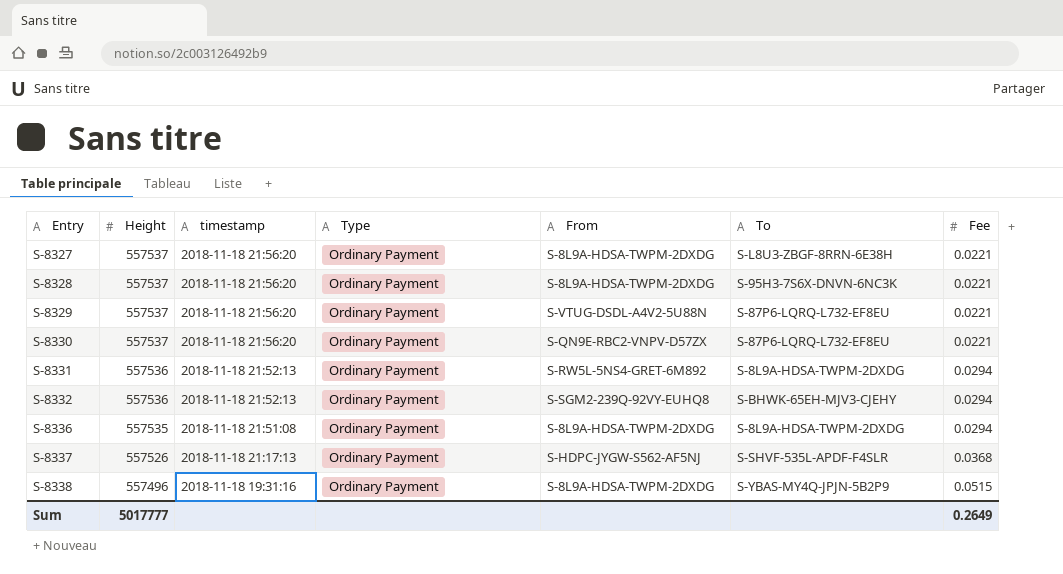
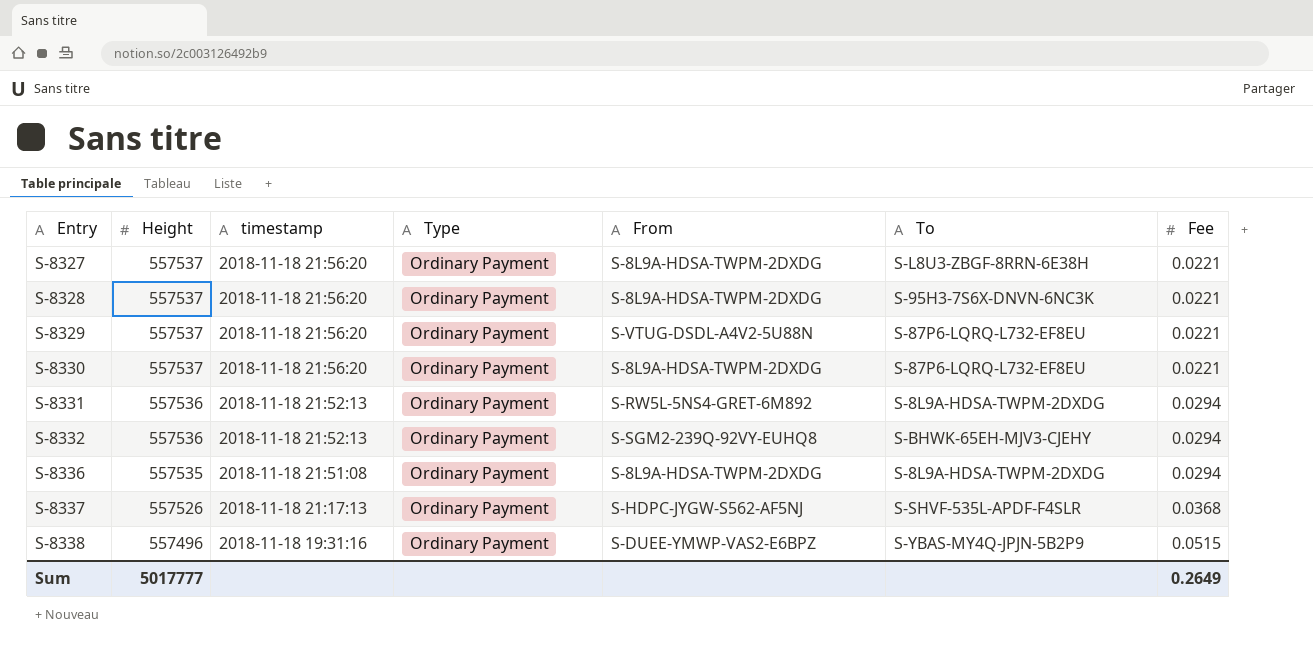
S-8330 | From: S-QN9E-RBC2-VNPV-D57ZX -> S-8L9A-HDSA-TWPM-2DXDG
S-8338 | From: S-8L9A-HDSA-TWPM-2DXDG -> S-DUEE-YMWP-VAS2-E6BPZ

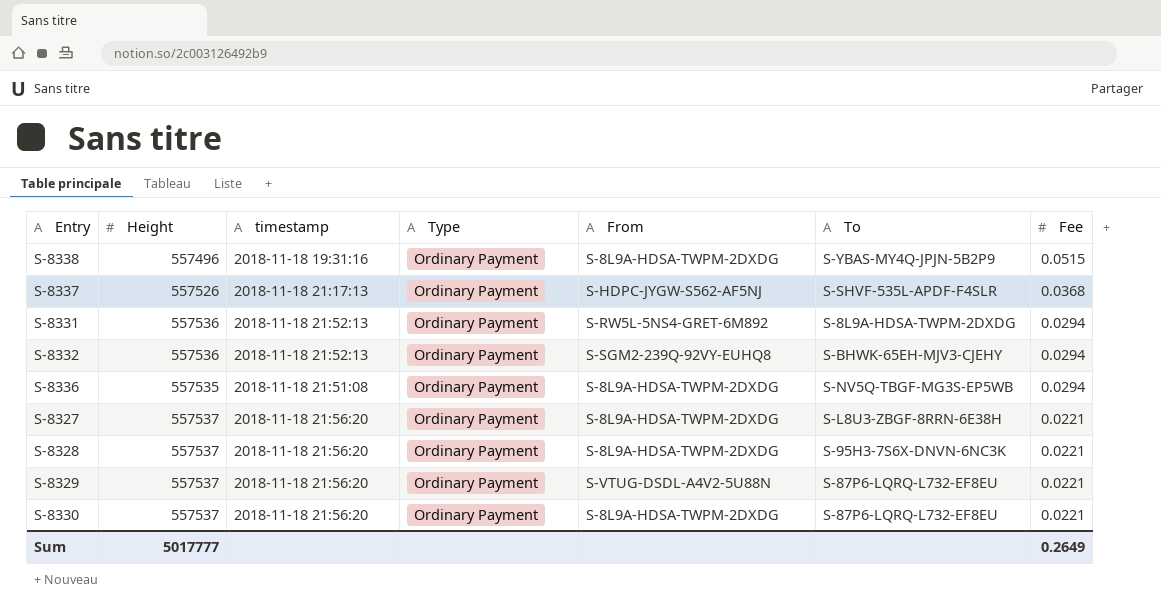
row order: Entry ascending -> Fee descending
S-8338 | From: S-DUEE-YMWP-VAS2-E6BPZ -> S-8L9A-HDSA-TWPM-2DXDG
S-8336 | To: S-8L9A-HDSA-TWPM-2DXDG -> S-NV5Q-TBGF-MG3S-EP5WB

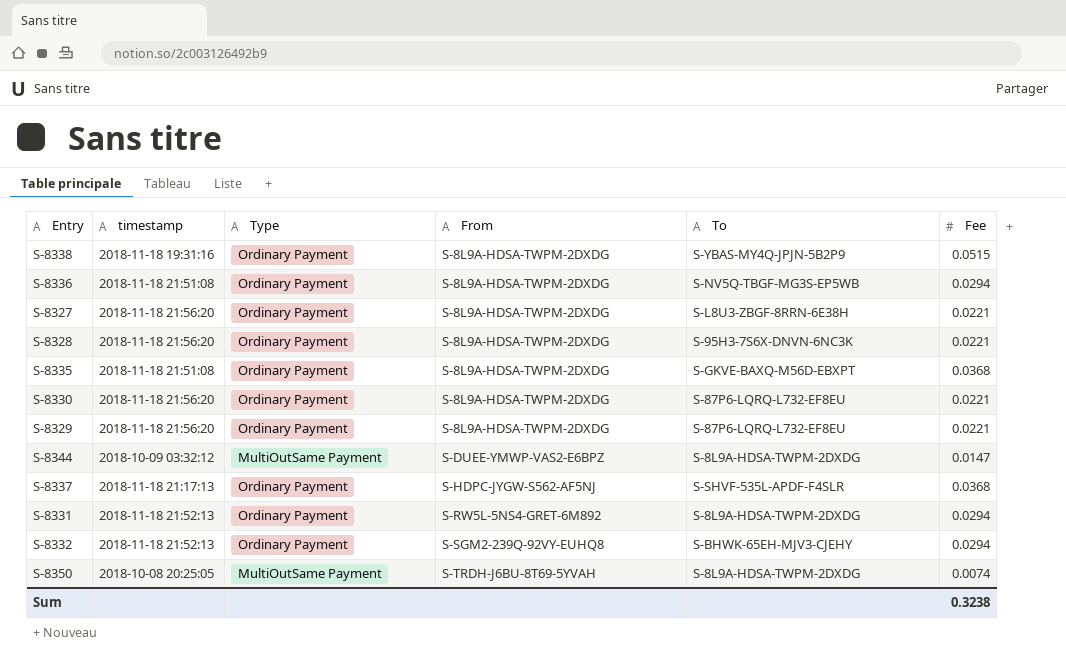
row order: Fee descending -> From ascending
column Height | position: 2 -> none
row S-8335: none -> 2018-11-18 21:51:08 | Ordinary Payment | S-8L9A-HDSA-TWPM-2DXDG | S-GKVE-BAXQ-M56D-EBXPT | 0.0368
S-8329 | From: S-VTUG-DSDL-A4V2-5U88N -> S-8L9A-HDSA-TWPM-2DXDG
row S-8344: none -> 2018-10-09 03:32:12 | MultiOutSame Payment | S-DUEE-YMWP-VAS2-E6BPZ | S-8L9A-HDSA-TWPM-2DXDG | 0.0147
row S-8350: none -> 2018-10-08 20:25:05 | MultiOutSame Payment | S-TRDH-J6BU-8T69-5YVAH | S-8L9A-HDSA-TWPM-2DXDG | 0.0074
Sum | Fee: 0.2649 -> 0.3238

